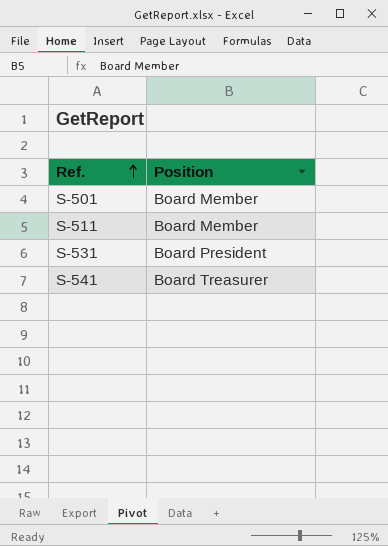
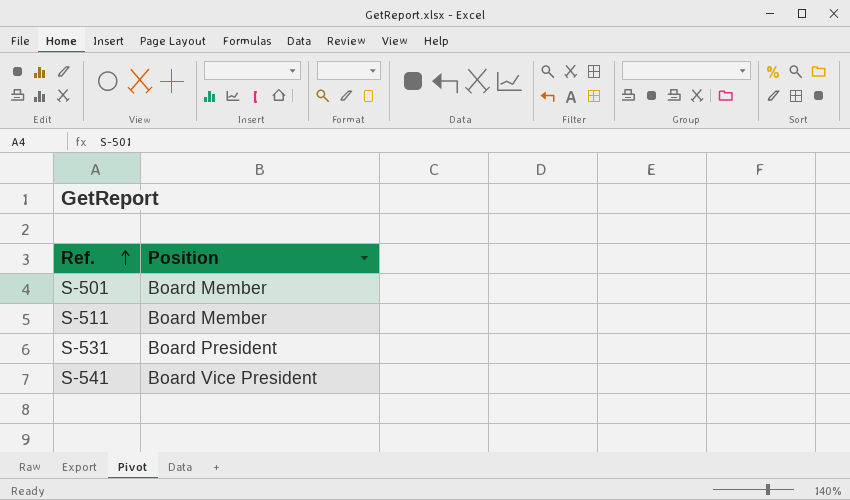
S-541 | Position: Board Treasurer -> Board Vice President

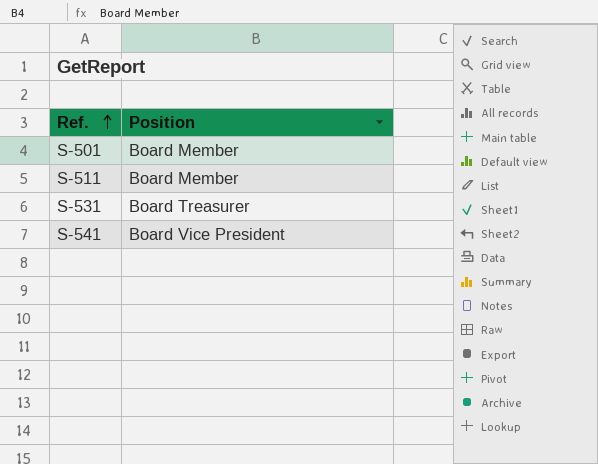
S-531 | Position: Board President -> Board Treasurer

